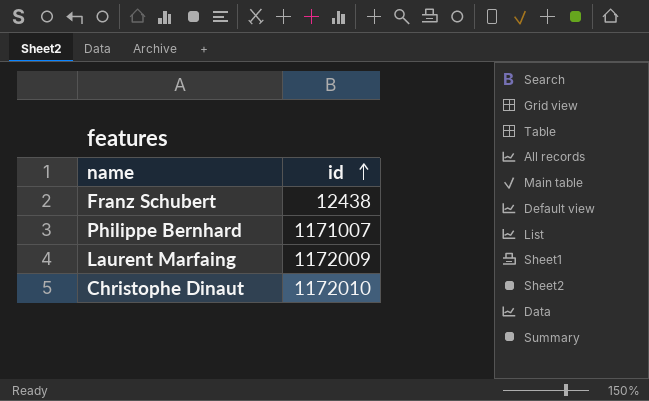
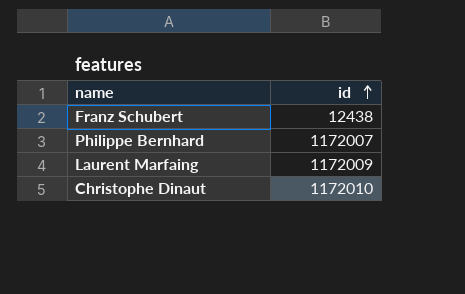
Philippe Bernhard | id: 1171007 -> 1172007

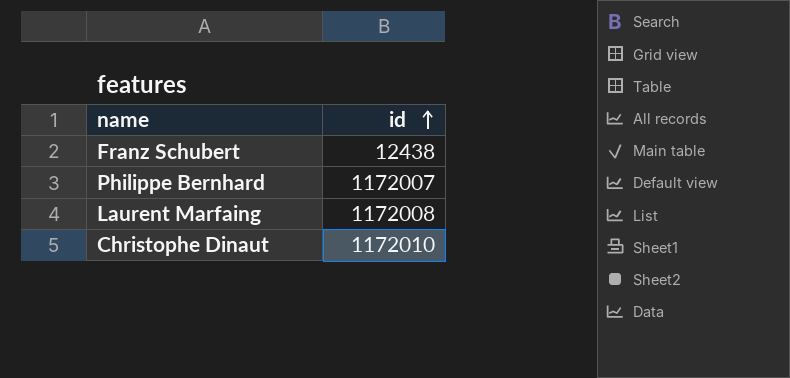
Laurent Marfaing | id: 1172009 -> 1172008

